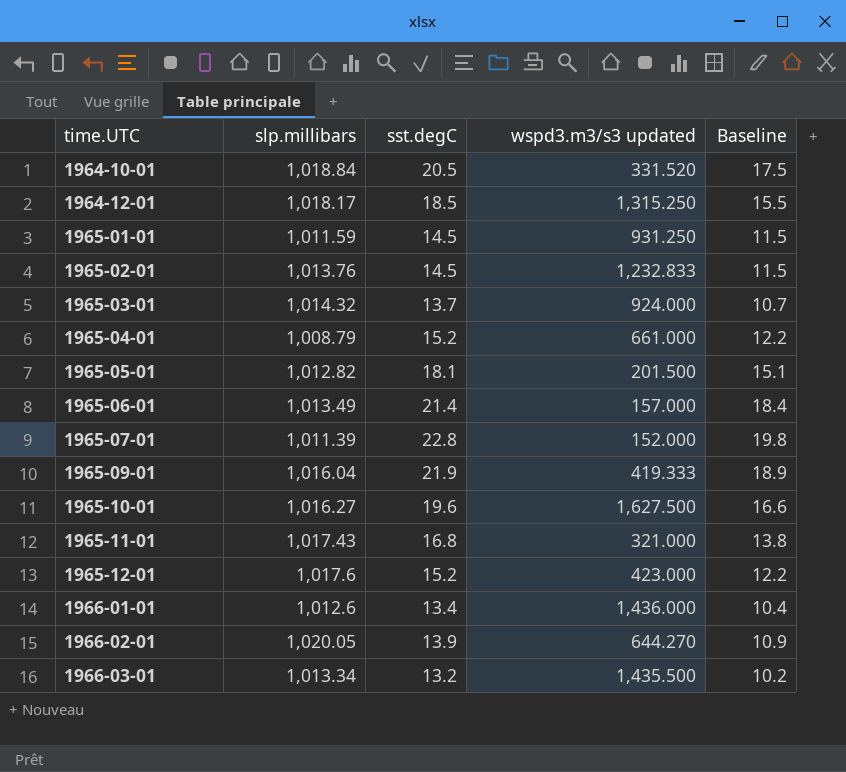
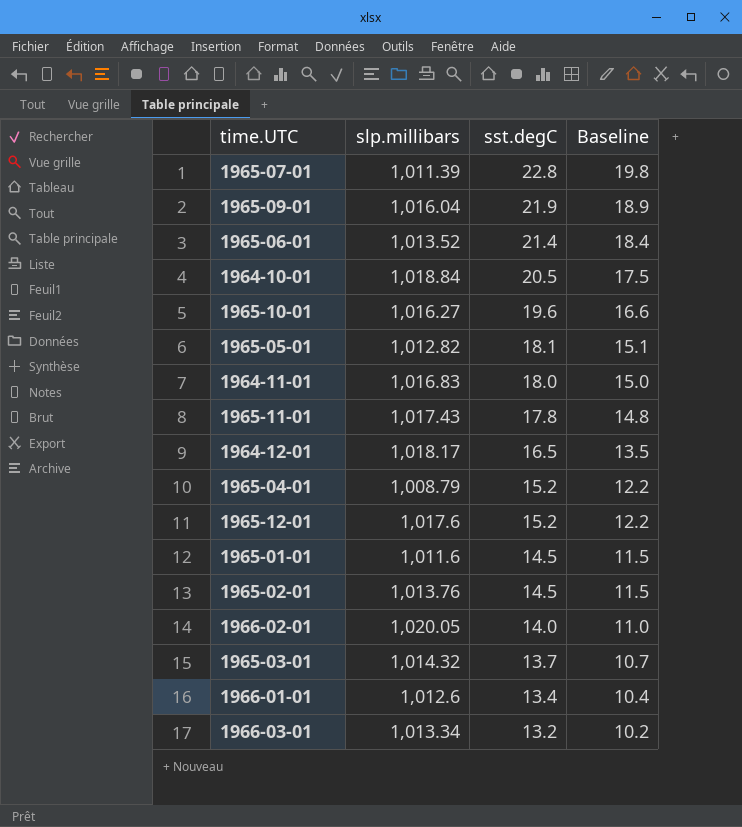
row order: time.UTC ascending -> sst.degC descending
column wspd3.m3/s3 updated | position: 4 -> none
1965-06-01 | slp.millibars: 1,013.49 -> 1,013.52
row 1964-11-01: none -> 1,016.83 | 18.0 | 15.0
1965-11-01 | sst.degC: 16.8 -> 17.8
1965-11-01 | Baseline: 13.8 -> 14.8
1964-12-01 | sst.degC: 18.5 -> 16.5
1964-12-01 | Baseline: 15.5 -> 13.5
1965-01-01 | slp.millibars: 1,011.59 -> 1,011.6
1966-02-01 | sst.degC: 13.9 -> 14.0
1966-02-01 | Baseline: 10.9 -> 11.0

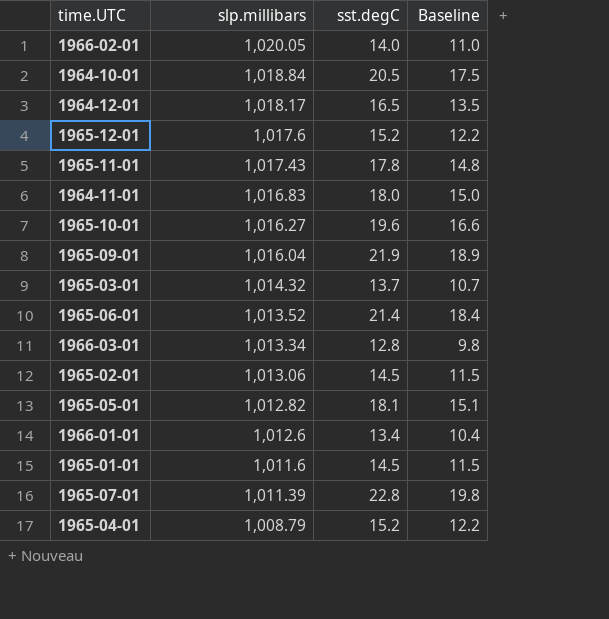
row order: sst.degC descending -> slp.millibars descending
1966-03-01 | sst.degC: 13.2 -> 12.8
1966-03-01 | Baseline: 10.2 -> 9.8
1965-02-01 | slp.millibars: 1,013.76 -> 1,013.06

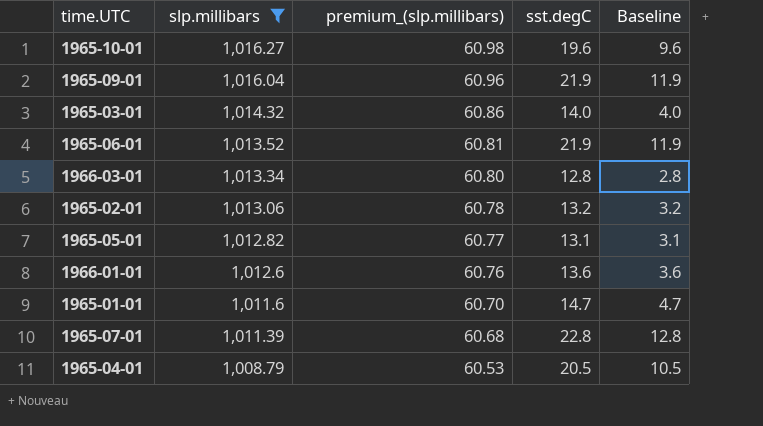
filter: none -> slp.millibars <= 1,016.27
column premium_(slp.millibars) | formula: none -> [slp.millibars] * 0.06
column Baseline | formula: [sst.degC] - 3 -> [sst.degC] - 10
1965-03-01 | sst.degC: 13.7 -> 14.0
1965-06-01 | sst.degC: 21.4 -> 21.9
1965-02-01 | sst.degC: 14.5 -> 13.2
1965-05-01 | sst.degC: 18.1 -> 13.1
1966-01-01 | sst.degC: 13.4 -> 13.6
1965-01-01 | sst.degC: 14.5 -> 14.7
1965-04-01 | sst.degC: 15.2 -> 20.5

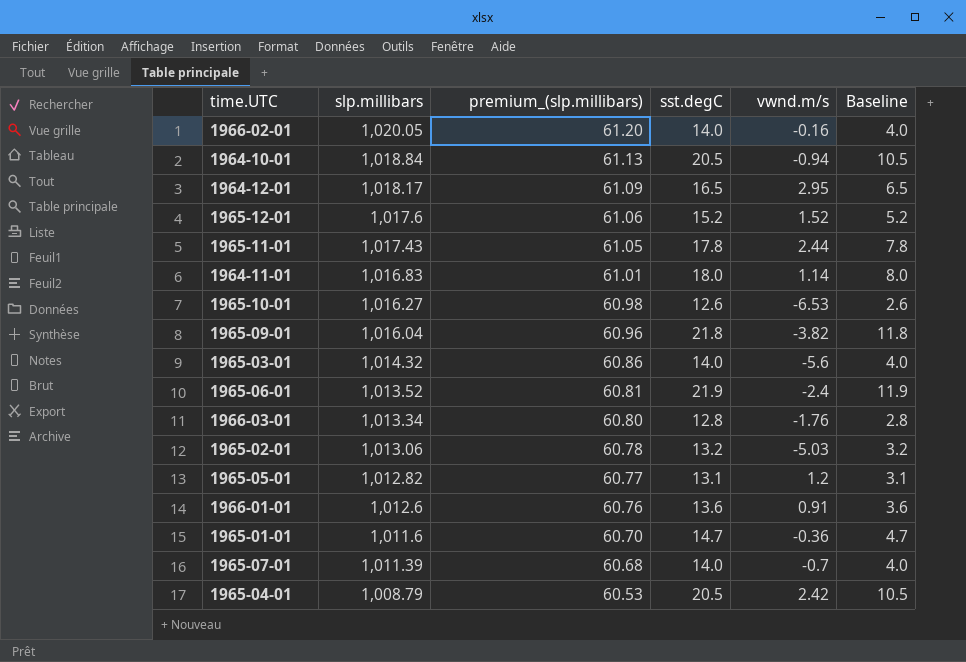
filter: slp.millibars <= 1,016.27 -> none
column vwnd.m/s | position: none -> 5
1965-10-01 | sst.degC: 19.6 -> 12.6
1965-10-01 | Baseline: 9.6 -> 2.6
1965-09-01 | sst.degC: 21.9 -> 21.8
1965-09-01 | Baseline: 11.9 -> 11.8
1965-07-01 | sst.degC: 22.8 -> 14.0
1965-07-01 | Baseline: 12.8 -> 4.0

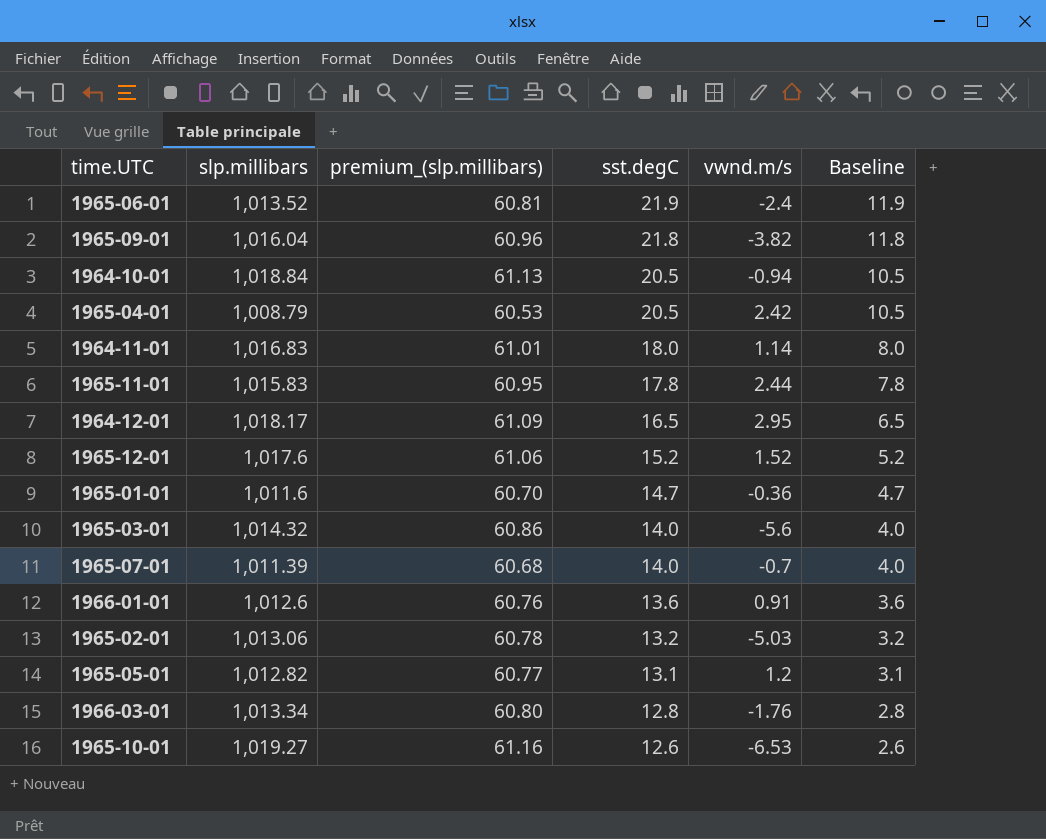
row order: slp.millibars descending -> sst.degC descending
row 1966-02-01: 1,020.05 | 61.20 | 14.0 | -0.16 | 4.0 -> none
1965-11-01 | slp.millibars: 1,017.43 -> 1,015.83
1965-11-01 | premium_(slp.millibars): 61.05 -> 60.95
1965-10-01 | slp.millibars: 1,016.27 -> 1,019.27
1965-10-01 | premium_(slp.millibars): 60.98 -> 61.16

